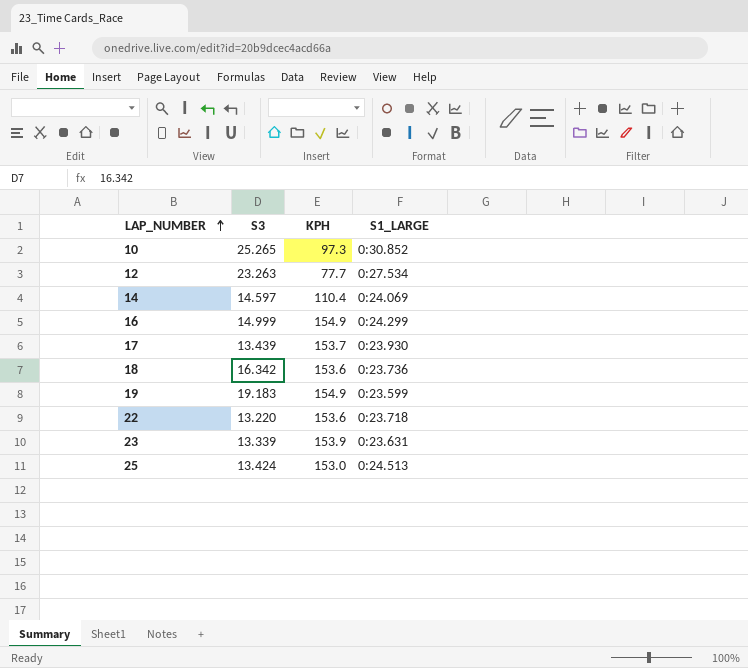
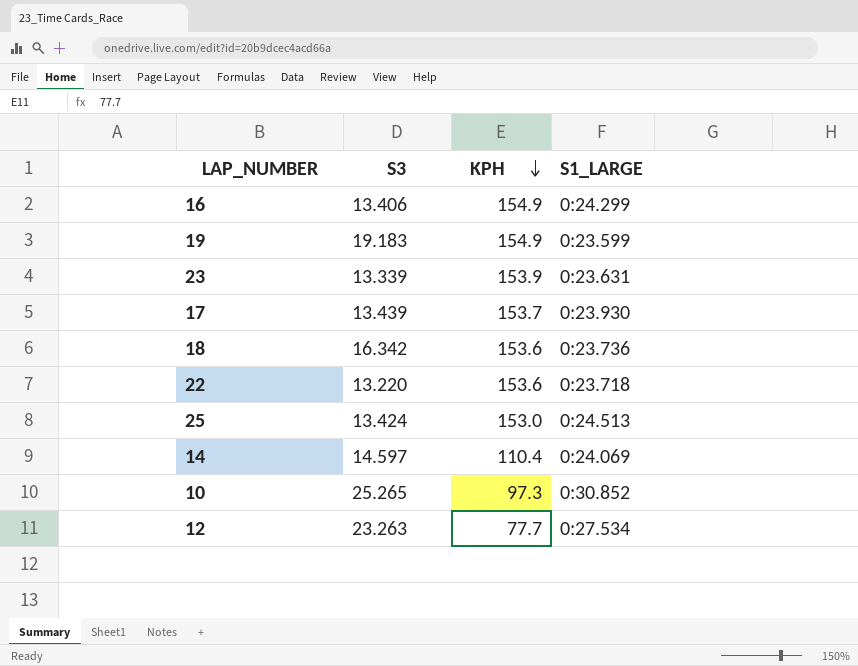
row order: LAP_NUMBER ascending -> KPH descending
16 | S3: 14.999 -> 13.406

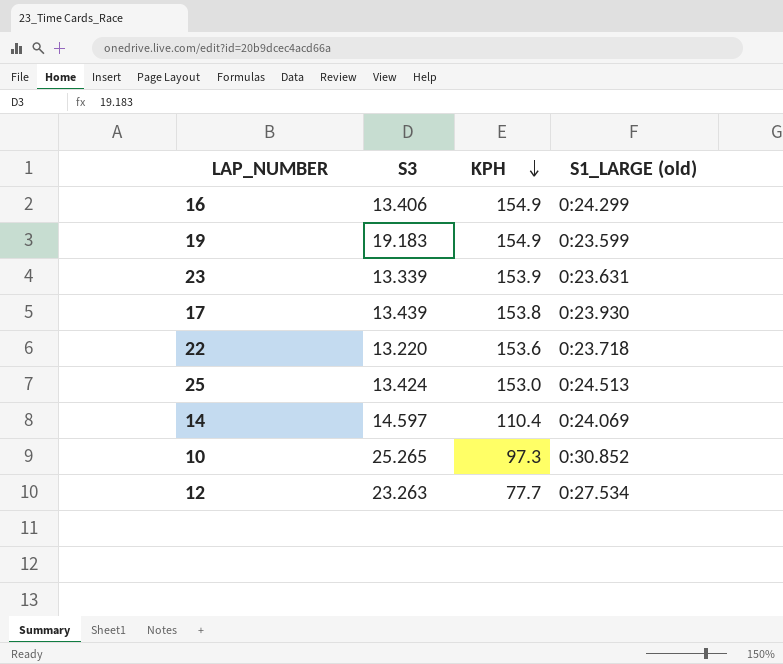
column name: S1_LARGE -> S1_LARGE (old)
row 18: 16.342 | 153.6 | 0:23.736 -> none
17 | KPH: 153.7 -> 153.8

